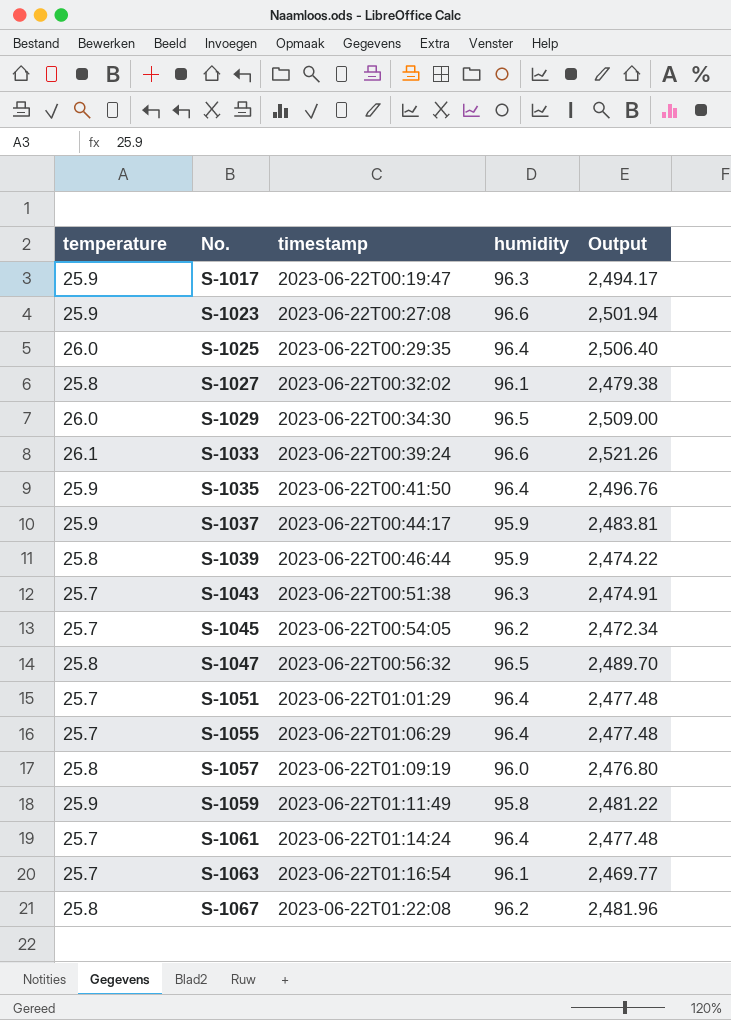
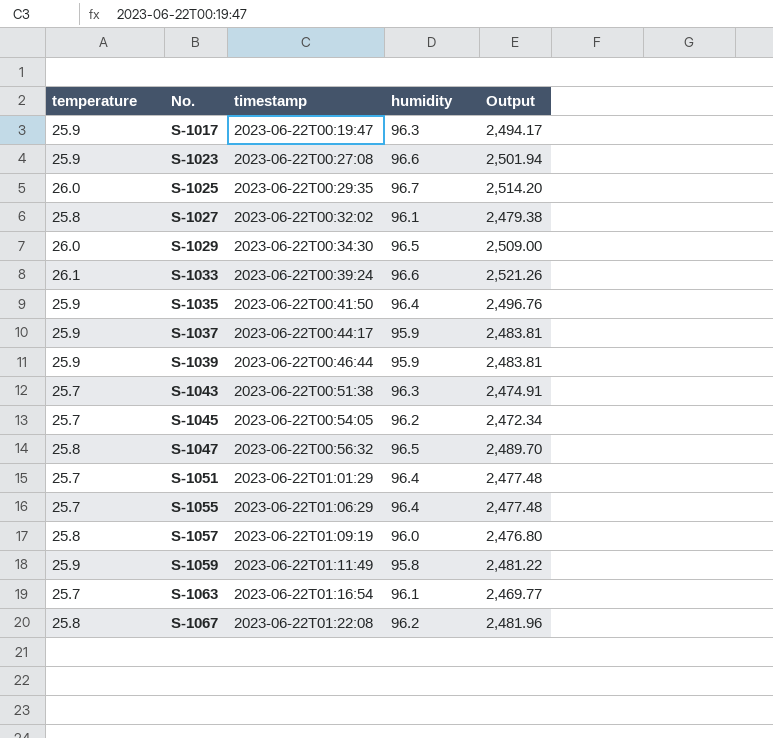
row S-1061: 25.7 | 2023-06-22T01:14:24 | 96.4 | 2,477.48 -> none
S-1025 | humidity: 96.4 -> 96.7
S-1025 | Output: 2,506.40 -> 2,514.20
S-1039 | temperature: 25.8 -> 25.9
S-1039 | Output: 2,474.22 -> 2,483.81

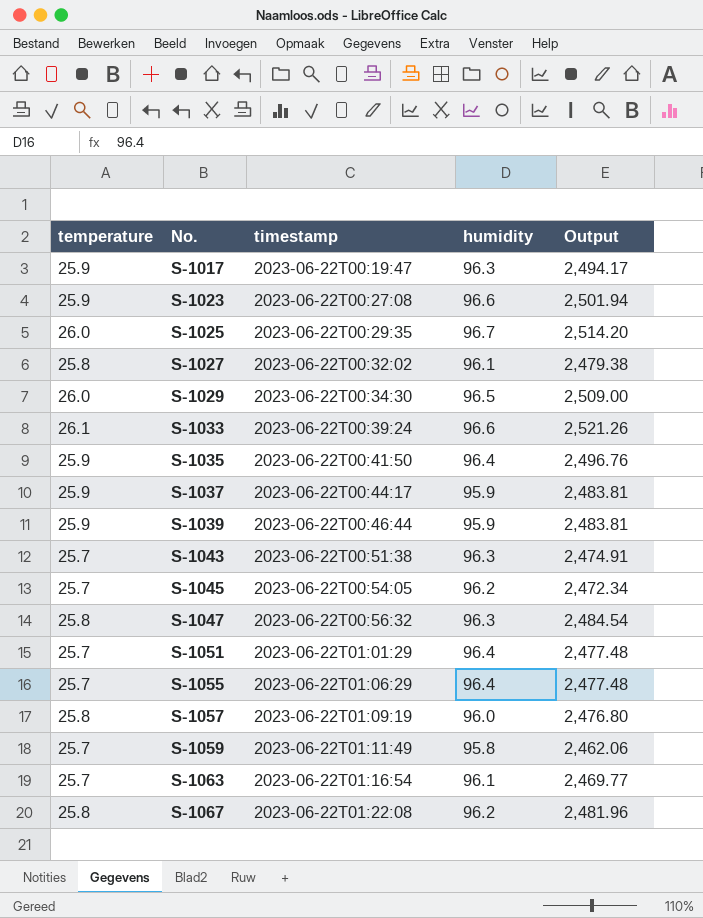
S-1047 | humidity: 96.5 -> 96.3
S-1047 | Output: 2,489.70 -> 2,484.54
S-1059 | temperature: 25.9 -> 25.7
S-1059 | Output: 2,481.22 -> 2,462.06

